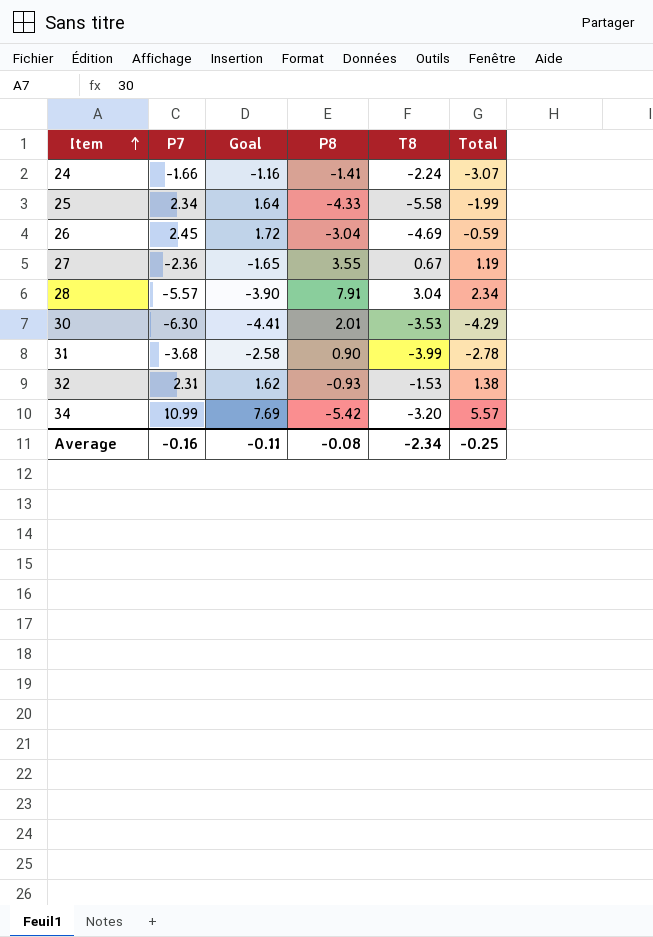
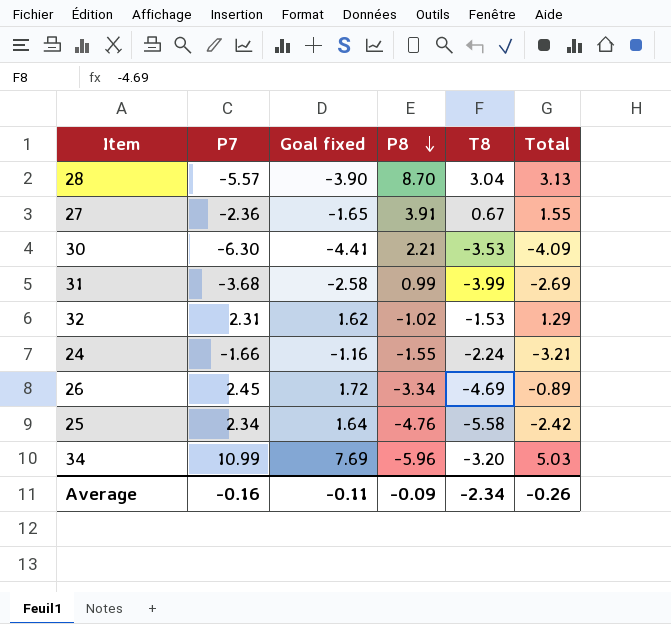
row order: Item ascending -> P8 descending
column name: Goal -> Goal fixed
28 | P8: 7.91 -> 8.70
28 | Total: 2.34 -> 3.13
27 | P8: 3.55 -> 3.91
27 | Total: 1.19 -> 1.55
30 | P8: 2.01 -> 2.21
30 | Total: -4.29 -> -4.09
31 | P8: 0.90 -> 0.99
31 | Total: -2.78 -> -2.69
32 | P8: -0.93 -> -1.02
32 | Total: 1.38 -> 1.29
24 | P8: -1.41 -> -1.55
24 | Total: -3.07 -> -3.21
26 | P8: -3.04 -> -3.34
26 | Total: -0.59 -> -0.89
25 | P8: -4.33 -> -4.76
25 | Total: -1.99 -> -2.42
34 | P8: -5.42 -> -5.96
34 | Total: 5.57 -> 5.03
Average | P8: -0.08 -> -0.09
Average | Total: -0.25 -> -0.26

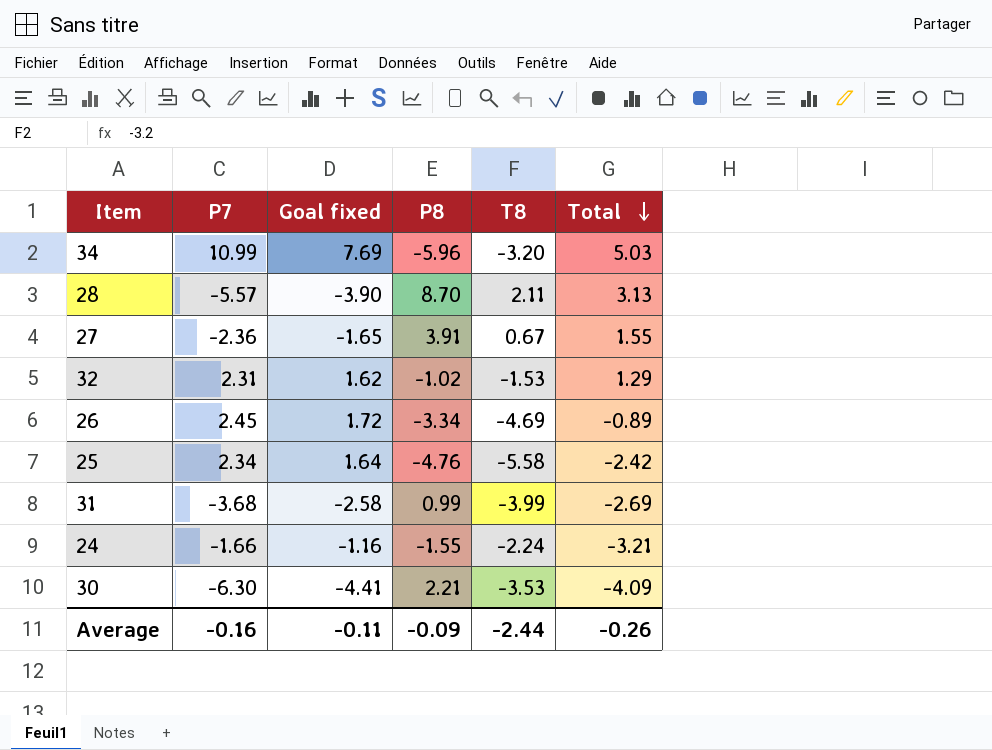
row order: P8 descending -> Total descending
28 | T8: 3.04 -> 2.11
Average | T8: -2.34 -> -2.44

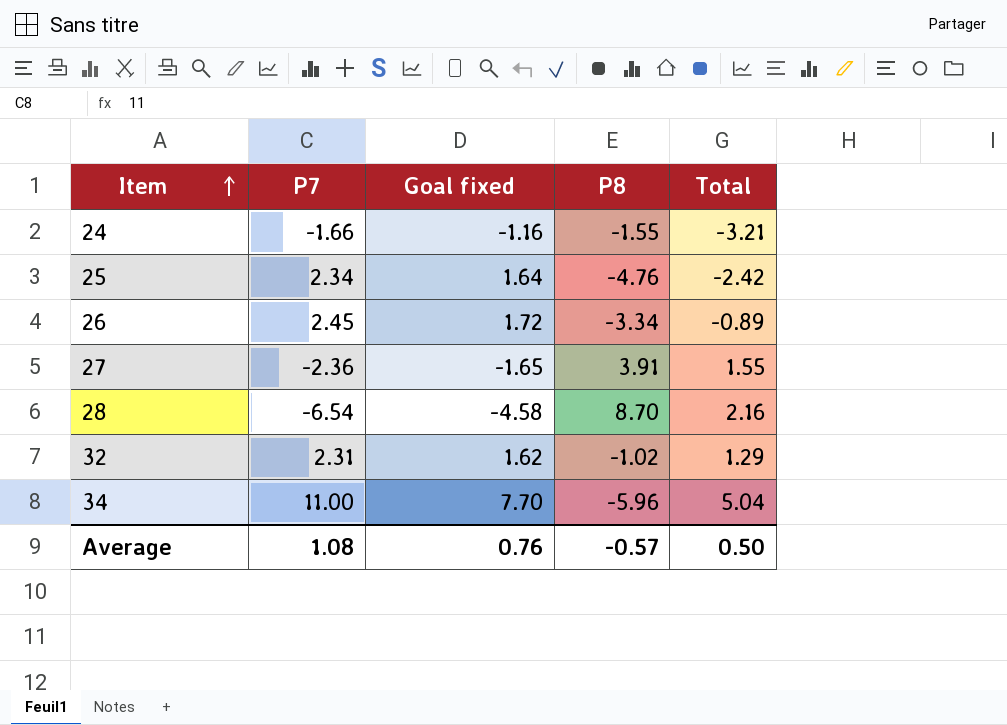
row order: Total descending -> Item ascending
column T8 | position: 5 -> none
row 31: -3.68 | -2.58 | 0.99 | -3.99 | -2.69 -> none
row 30: -6.30 | -4.41 | 2.21 | -3.53 | -4.09 -> none
28 | P7: -5.57 -> -6.54
28 | Goal fixed: -3.90 -> -4.58
28 | Total: 3.13 -> 2.16
34 | P7: 10.99 -> 11.00
34 | Goal fixed: 7.69 -> 7.70
34 | Total: 5.03 -> 5.04
Average | P7: -0.16 -> 1.08
Average | Goal fixed: -0.11 -> 0.76
Average | P8: -0.09 -> -0.57
Average | Total: -0.26 -> 0.50

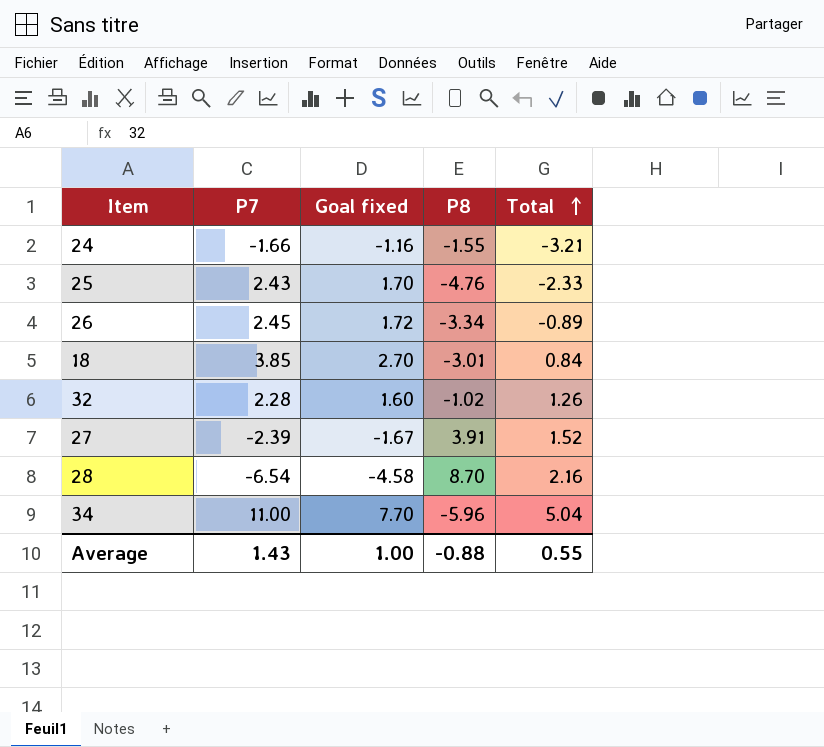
row order: Item ascending -> Total ascending
25 | P7: 2.34 -> 2.43
25 | Goal fixed: 1.64 -> 1.70
25 | Total: -2.42 -> -2.33
row 18: none -> 3.85 | 2.70 | -3.01 | 0.84
32 | P7: 2.31 -> 2.28
32 | Goal fixed: 1.62 -> 1.60
32 | Total: 1.29 -> 1.26
27 | P7: -2.36 -> -2.39
27 | Goal fixed: -1.65 -> -1.67
27 | Total: 1.55 -> 1.52
Average | P7: 1.08 -> 1.43
Average | Goal fixed: 0.76 -> 1.00
Average | P8: -0.57 -> -0.88
Average | Total: 0.50 -> 0.55

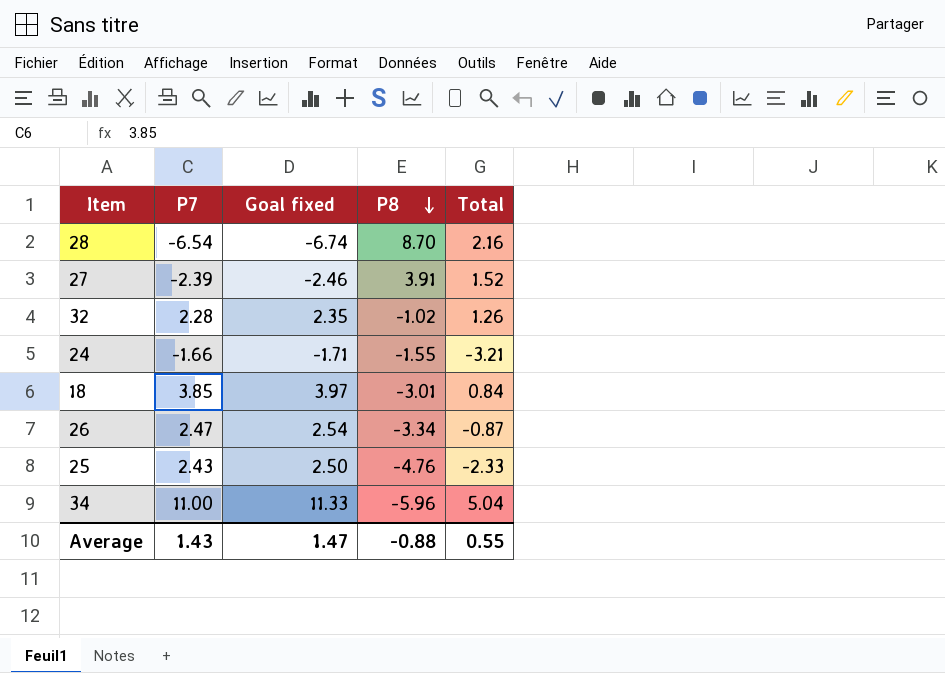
row order: Total ascending -> P8 descending
column Goal fixed | formula: [P7] * 0.7 -> [P7] * 1.03
26 | P7: 2.45 -> 2.47
26 | Total: -0.89 -> -0.87
Average | Goal fixed: 1.00 -> 1.47

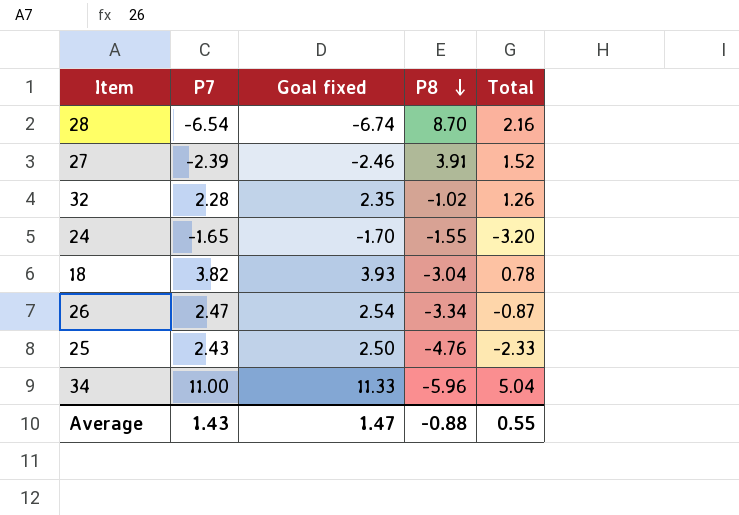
24 | P7: -1.66 -> -1.65
24 | Goal fixed: -1.71 -> -1.70
24 | Total: -3.21 -> -3.20
18 | P7: 3.85 -> 3.82
18 | Goal fixed: 3.97 -> 3.93
18 | P8: -3.01 -> -3.04
18 | Total: 0.84 -> 0.78

